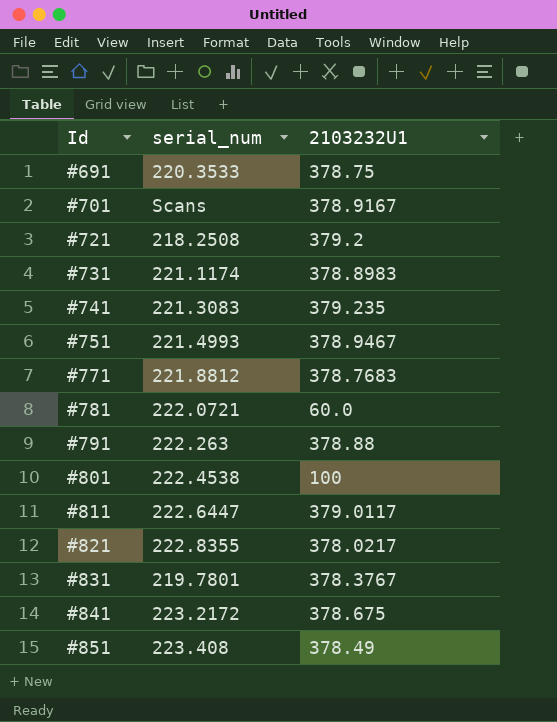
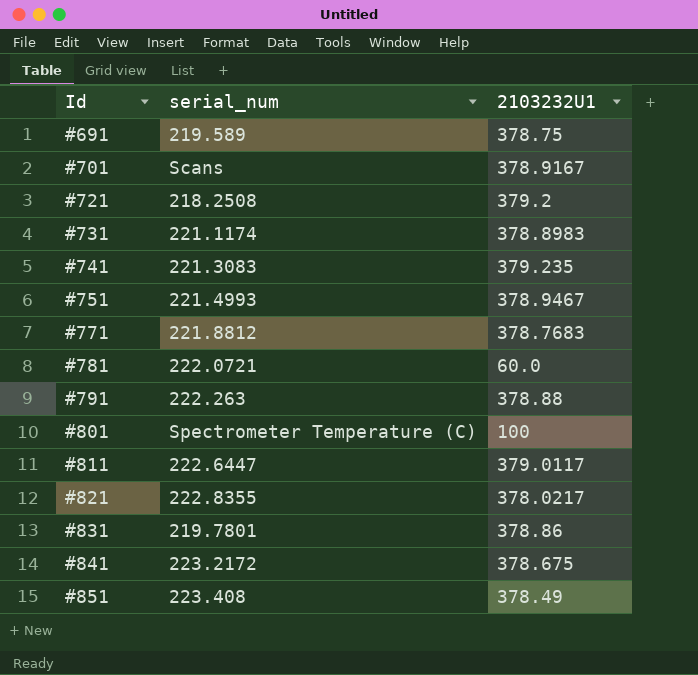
#691 | serial_num: 220.3533 -> 219.589
#801 | serial_num: 222.4538 -> Spectrometer Temperature (C)
#831 | 2103232U1: 378.3767 -> 378.86

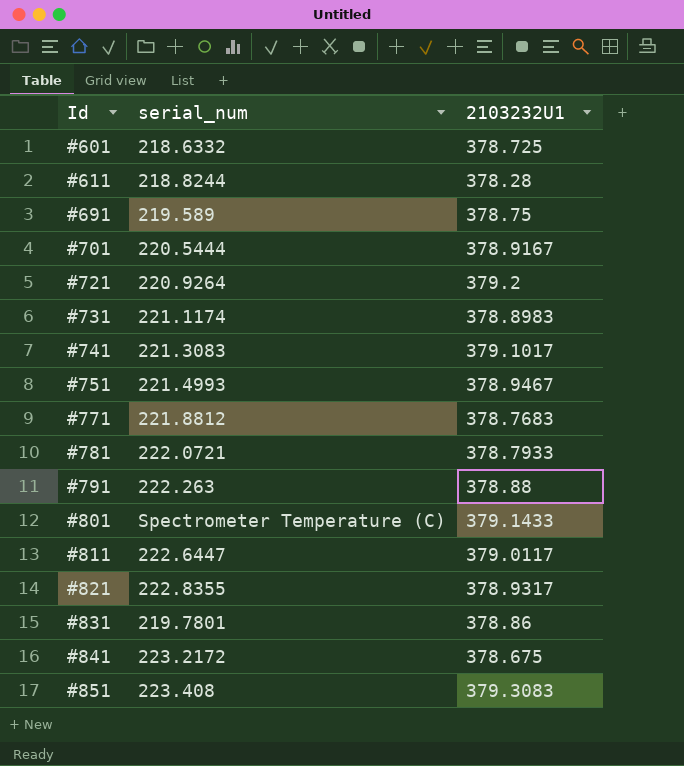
row #601: none -> 218.6332 | 378.725
row #611: none -> 218.8244 | 378.28
#701 | serial_num: Scans -> 220.5444
#721 | serial_num: 218.2508 -> 220.9264
#741 | 2103232U1: 379.235 -> 379.1017
#781 | 2103232U1: 60.0 -> 378.7933
#801 | 2103232U1: 100 -> 379.1433
#821 | 2103232U1: 378.0217 -> 378.9317
#851 | 2103232U1: 378.49 -> 379.3083

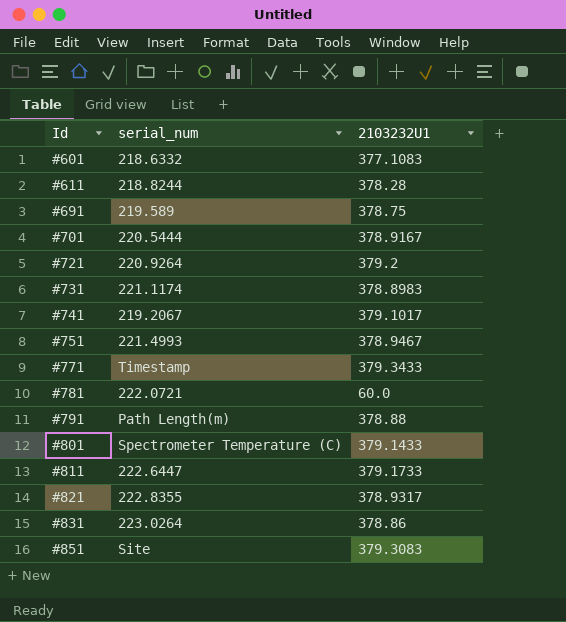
row #841: 223.2172 | 378.675 -> none
#601 | 2103232U1: 378.725 -> 377.1083
#741 | serial_num: 221.3083 -> 219.2067
#771 | serial_num: 221.8812 -> Timestamp
#771 | 2103232U1: 378.7683 -> 379.3433
#781 | 2103232U1: 378.7933 -> 60.0
#791 | serial_num: 222.263 -> Path Length(m)
#811 | 2103232U1: 379.0117 -> 379.1733
#831 | serial_num: 219.7801 -> 223.0264
#851 | serial_num: 223.408 -> Site

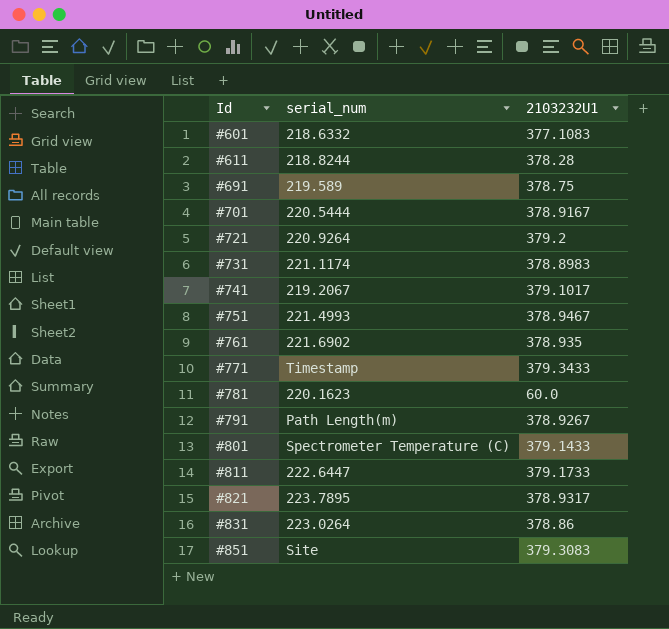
row #761: none -> 221.6902 | 378.935
#781 | serial_num: 222.0721 -> 220.1623
#791 | 2103232U1: 378.88 -> 378.9267
#821 | serial_num: 222.8355 -> 223.7895

